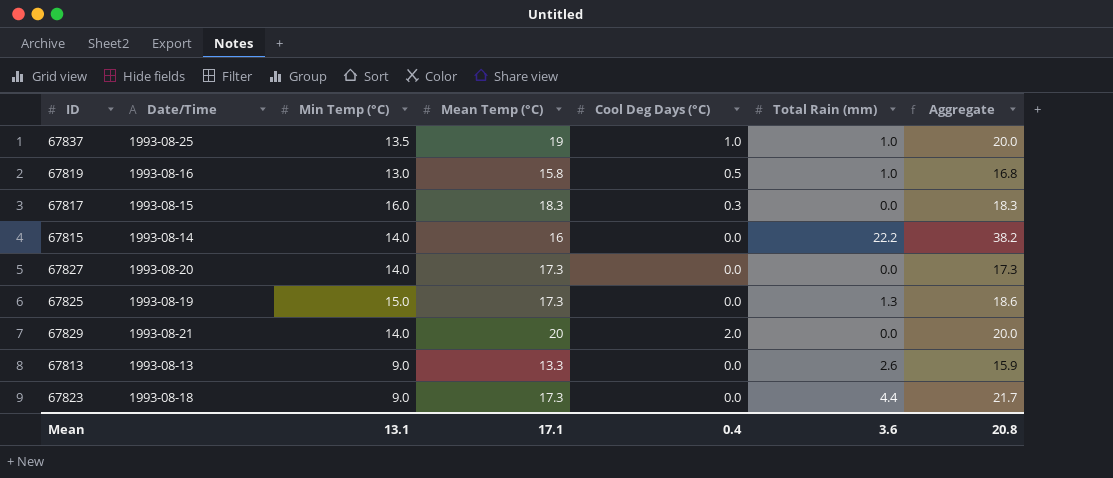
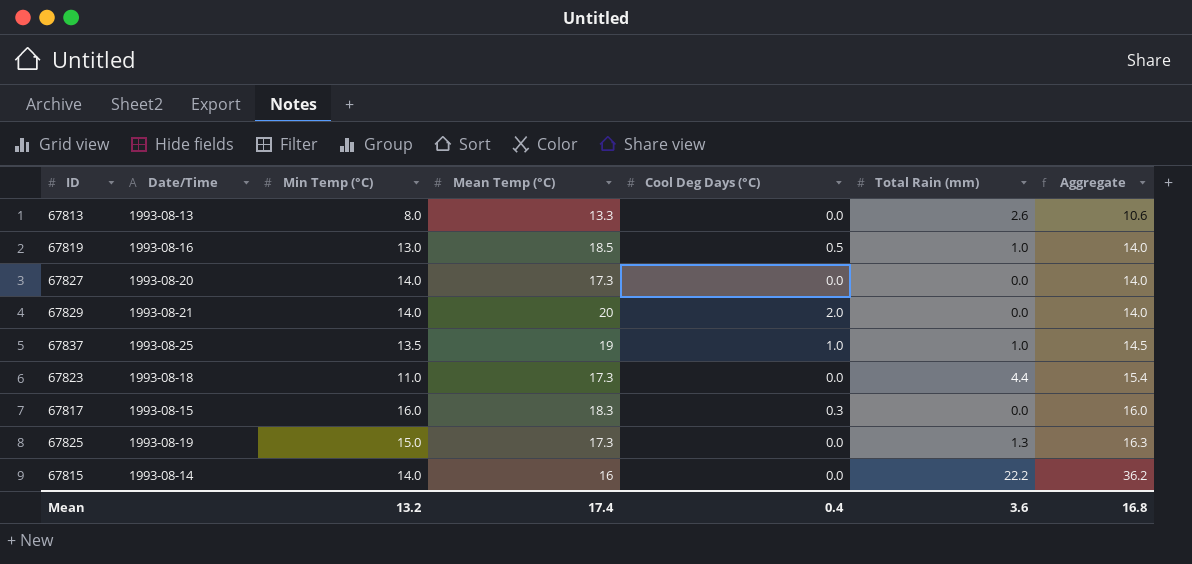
row order: none -> Aggregate ascending
column Aggregate | formula: [Mean Temp (°C)] + [Total Rain (mm)] -> [Min Temp (°C)] + [Total Rain (mm)]
67813 | Min Temp (°C): 9.0 -> 8.0
67819 | Mean Temp (°C): 15.8 -> 18.5
67823 | Min Temp (°C): 9.0 -> 11.0
Mean | Min Temp (°C): 13.1 -> 13.2
Mean | Mean Temp (°C): 17.1 -> 17.4
Mean | Aggregate: 20.8 -> 16.8

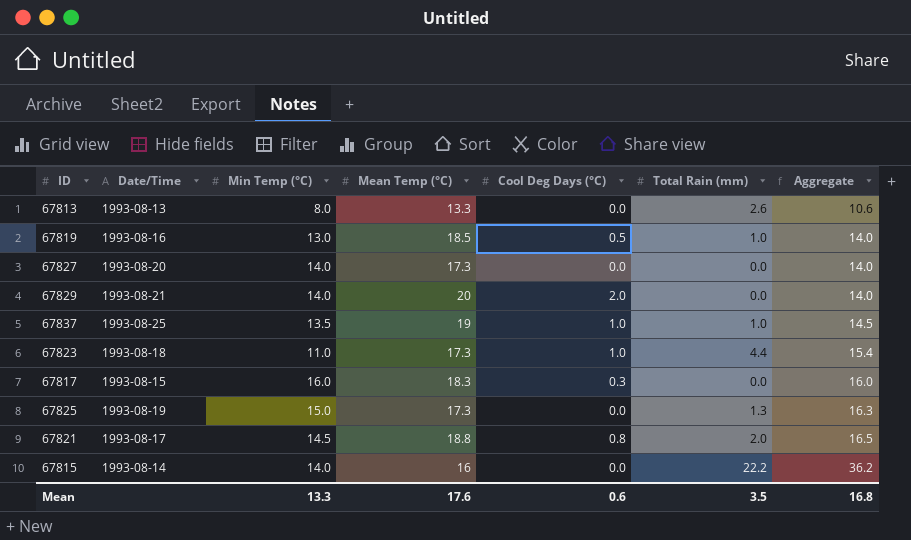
67823 | Cool Deg Days (°C): 0.0 -> 1.0
row 67821: none -> 1993-08-17 | 14.5 | 18.8 | 0.8 | 2.0 | 16.5
Mean | Min Temp (°C): 13.2 -> 13.3
Mean | Mean Temp (°C): 17.4 -> 17.6
Mean | Cool Deg Days (°C): 0.4 -> 0.6
Mean | Total Rain (mm): 3.6 -> 3.5

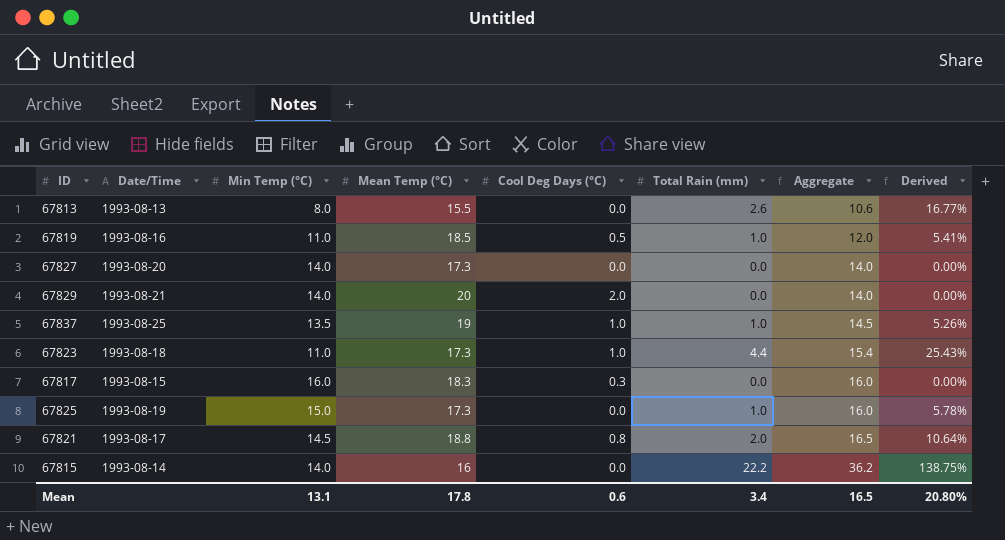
column Derived | formula: none -> [Total Rain (mm)] / [Mean Temp (°C)]
67813 | Mean Temp (°C): 13.3 -> 15.5
67819 | Min Temp (°C): 13.0 -> 11.0
67819 | Aggregate: 14.0 -> 12.0
67825 | Total Rain (mm): 1.3 -> 1.0
67825 | Aggregate: 16.3 -> 16.0
Mean | Min Temp (°C): 13.3 -> 13.1
Mean | Mean Temp (°C): 17.6 -> 17.8
Mean | Total Rain (mm): 3.5 -> 3.4
Mean | Aggregate: 16.8 -> 16.5

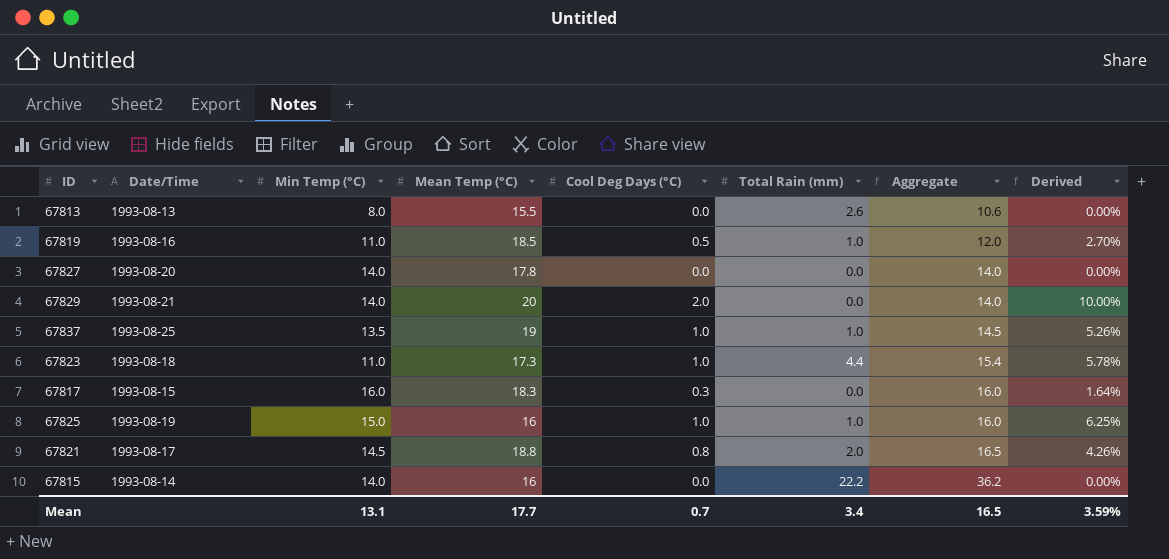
column Derived | formula: [Total Rain (mm)] / [Mean Temp (°C)] -> [Cool Deg Days (°C)] / [Mean Temp (°C)]
67827 | Mean Temp (°C): 17.3 -> 17.8
67825 | Mean Temp (°C): 17.3 -> 16
67825 | Cool Deg Days (°C): 0.0 -> 1.0
Mean | Mean Temp (°C): 17.8 -> 17.7
Mean | Cool Deg Days (°C): 0.6 -> 0.7
Mean | Derived: 20.80% -> 3.59%

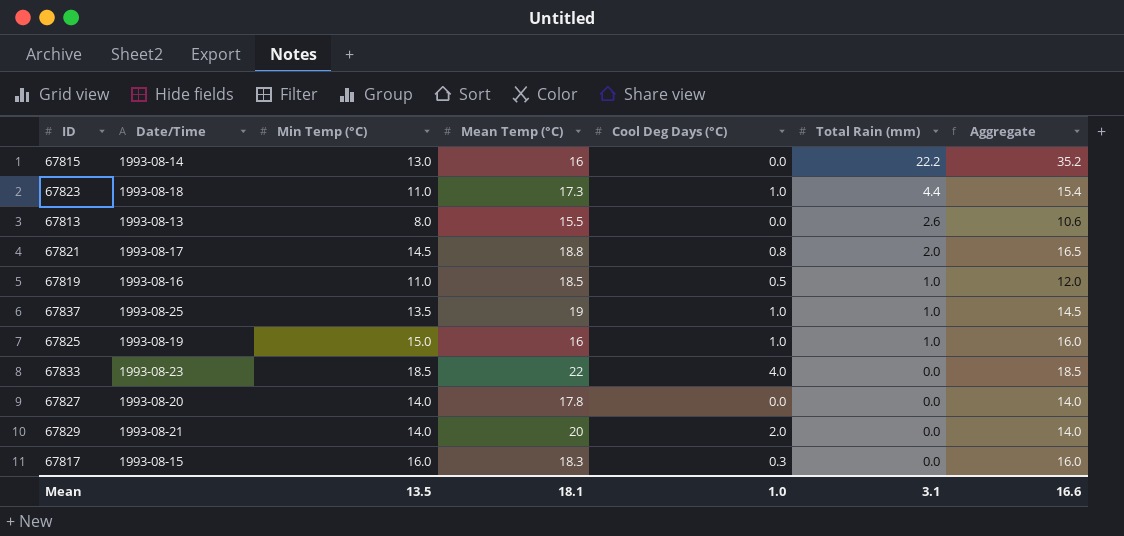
row order: Aggregate ascending -> Total Rain (mm) descending
column Derived | formula: [Cool Deg Days (°C)] / [Mean Temp (°C)] -> none
67815 | Min Temp (°C): 14.0 -> 13.0
67815 | Aggregate: 36.2 -> 35.2
row 67833: none -> 1993-08-23 | 18.5 | 22 | 4.0 | 0.0 | 18.5
Mean | Min Temp (°C): 13.1 -> 13.5
Mean | Mean Temp (°C): 17.7 -> 18.1
Mean | Cool Deg Days (°C): 0.7 -> 1.0
Mean | Total Rain (mm): 3.4 -> 3.1
Mean | Aggregate: 16.5 -> 16.6

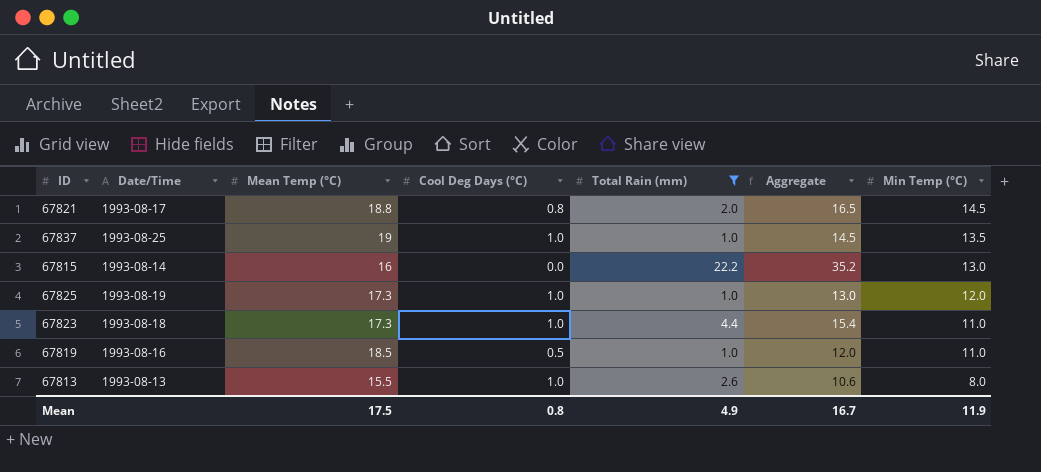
filter: none -> Total Rain (mm) != 0.0
row order: Total Rain (mm) descending -> Min Temp (°C) descending
column Min Temp (°C) | position: 3 -> 7
67825 | Mean Temp (°C): 16 -> 17.3
67825 | Aggregate: 16.0 -> 13.0
67825 | Min Temp (°C): 15.0 -> 12.0
67813 | Cool Deg Days (°C): 0.0 -> 1.0
Mean | Mean Temp (°C): 18.1 -> 17.5
Mean | Cool Deg Days (°C): 1.0 -> 0.8
Mean | Total Rain (mm): 3.1 -> 4.9
Mean | Aggregate: 16.6 -> 16.7
Mean | Min Temp (°C): 13.5 -> 11.9

